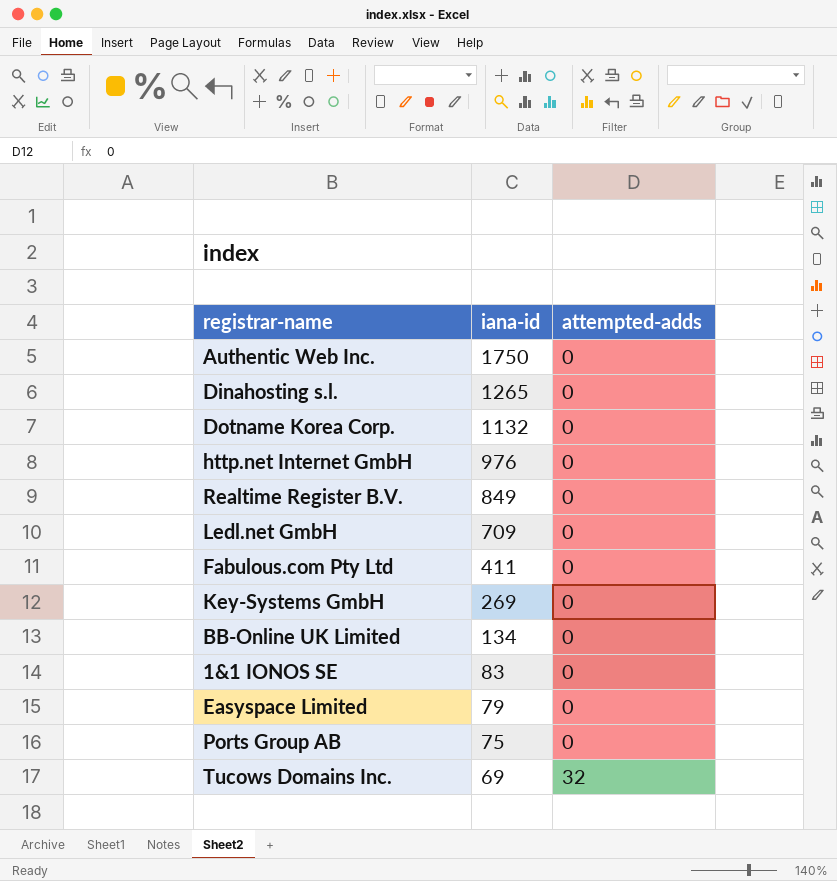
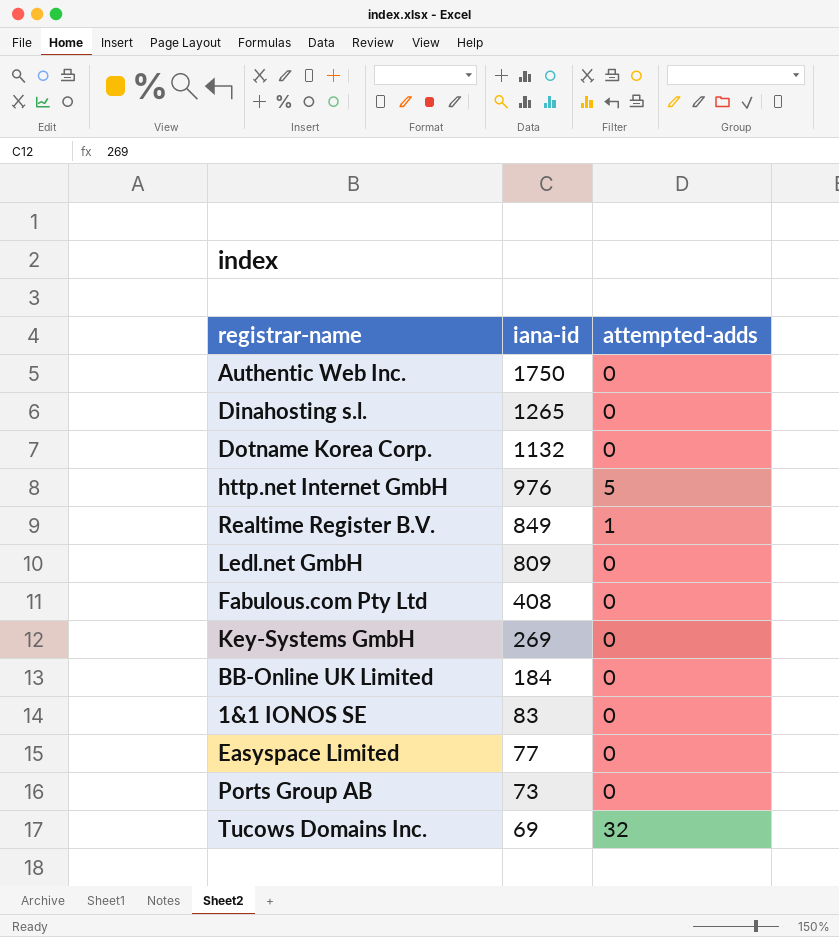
http.net Internet GmbH | attempted-adds: 0 -> 5
Realtime Register B.V. | attempted-adds: 0 -> 1
Ledl.net GmbH | iana-id: 709 -> 809
Fabulous.com Pty Ltd | iana-id: 411 -> 408
BB-Online UK Limited | iana-id: 134 -> 184
Easyspace Limited | iana-id: 79 -> 77
Ports Group AB | iana-id: 75 -> 73

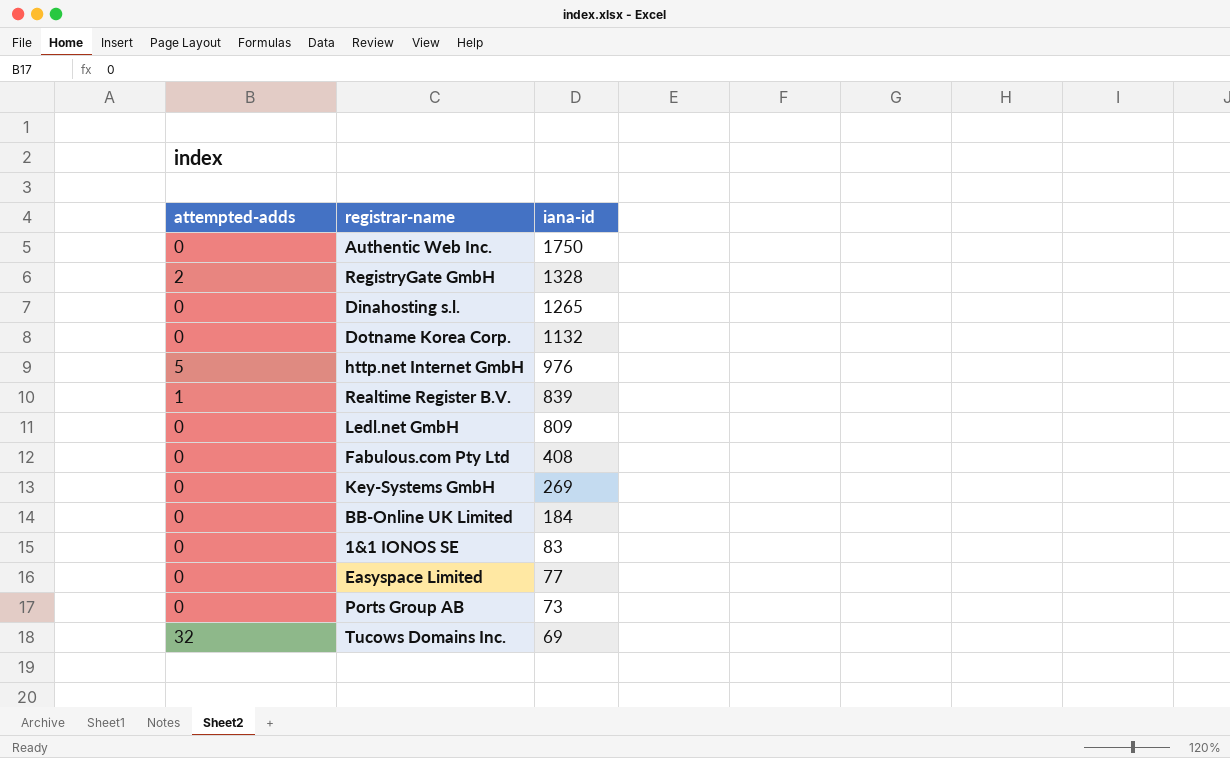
column attempted-adds | position: 3 -> 1
row RegistryGate GmbH: none -> 2 | 1328
Realtime Register B.V. | iana-id: 849 -> 839

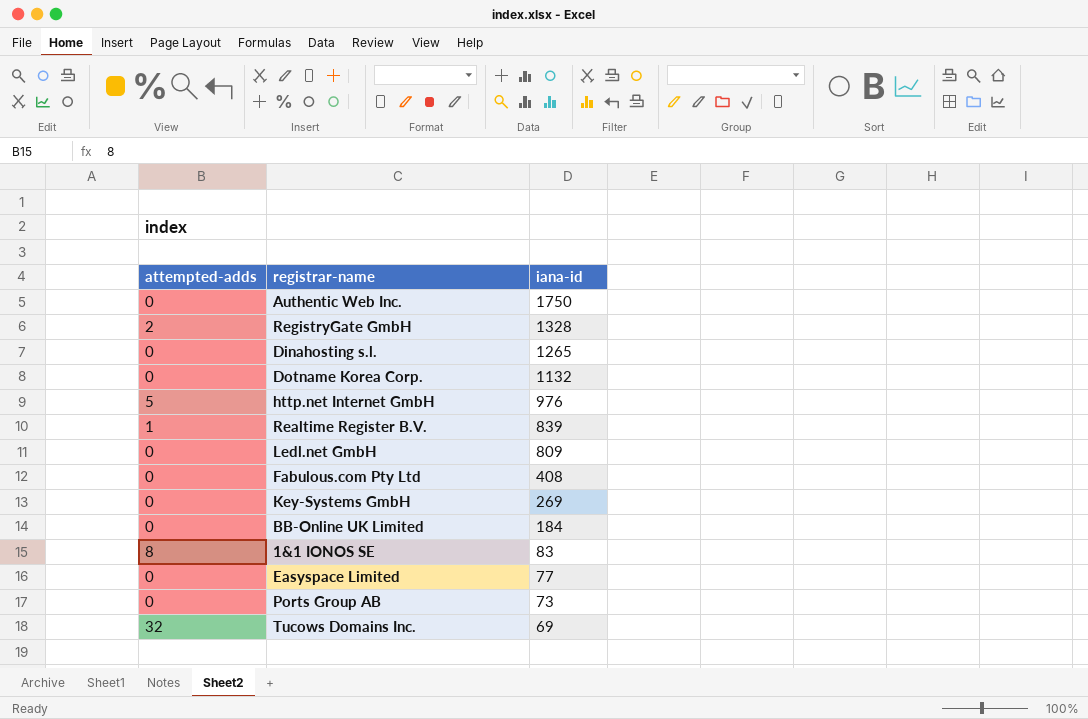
1&1 IONOS SE | attempted-adds: 0 -> 8

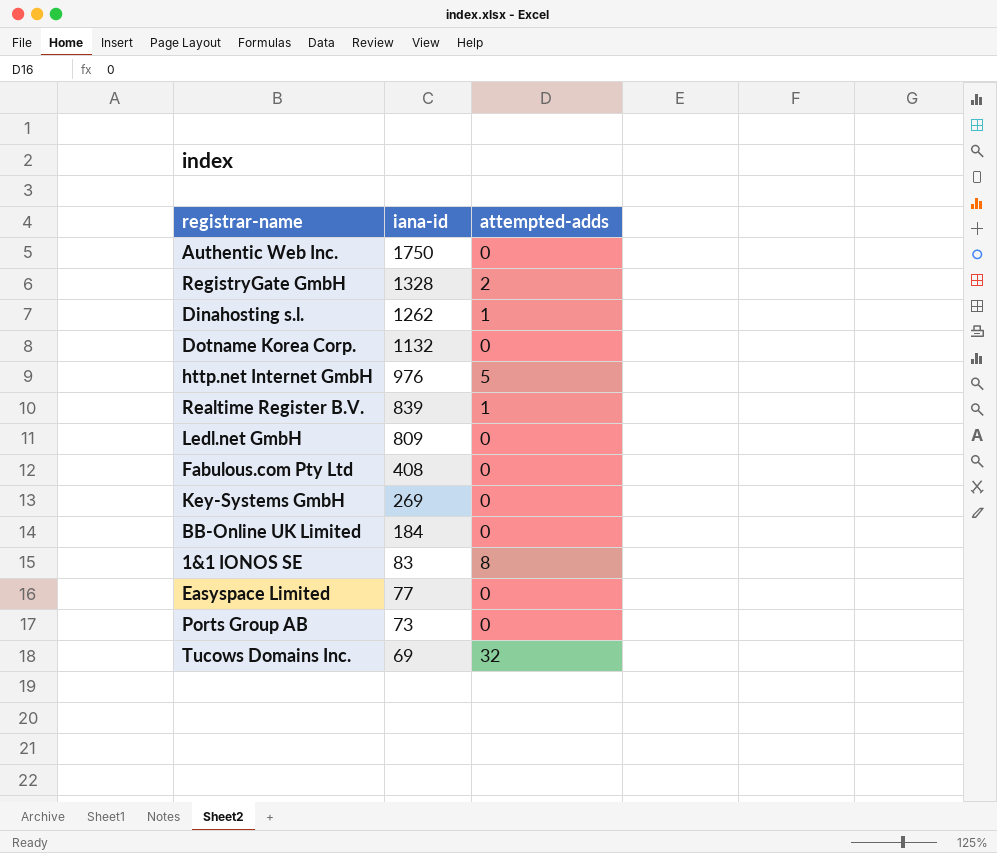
column attempted-adds | position: 1 -> 3
Dinahosting s.l. | iana-id: 1265 -> 1262
Dinahosting s.l. | attempted-adds: 0 -> 1

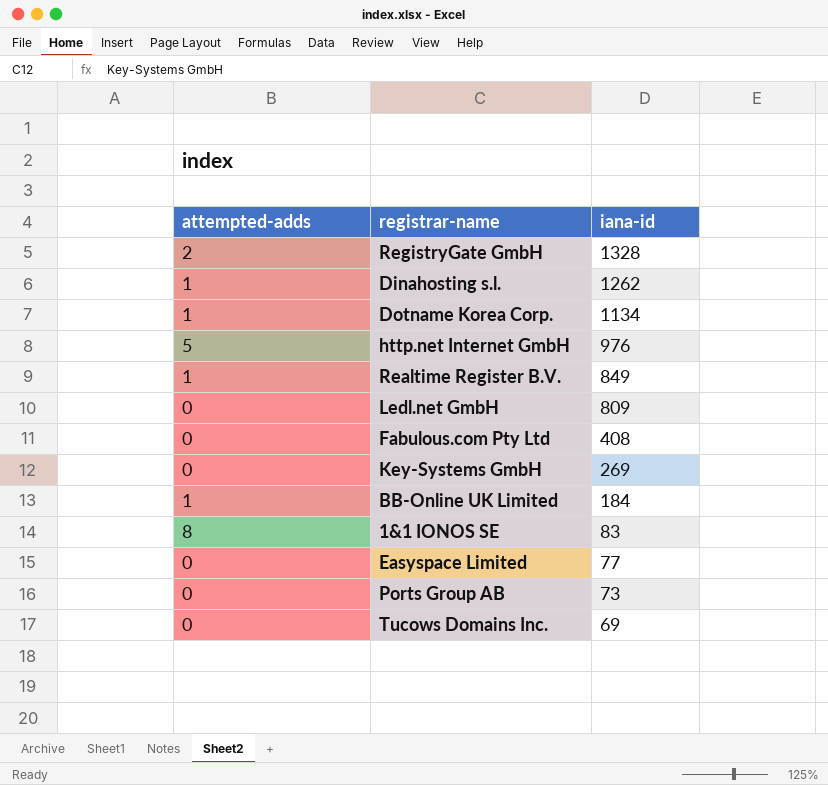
column attempted-adds | position: 3 -> 1
row Authentic Web Inc.: 1750 | 0 -> none
Dotname Korea Corp. | attempted-adds: 0 -> 1
Dotname Korea Corp. | iana-id: 1132 -> 1134
Realtime Register B.V. | iana-id: 839 -> 849
BB-Online UK Limited | attempted-adds: 0 -> 1
Tucows Domains Inc. | attempted-adds: 32 -> 0

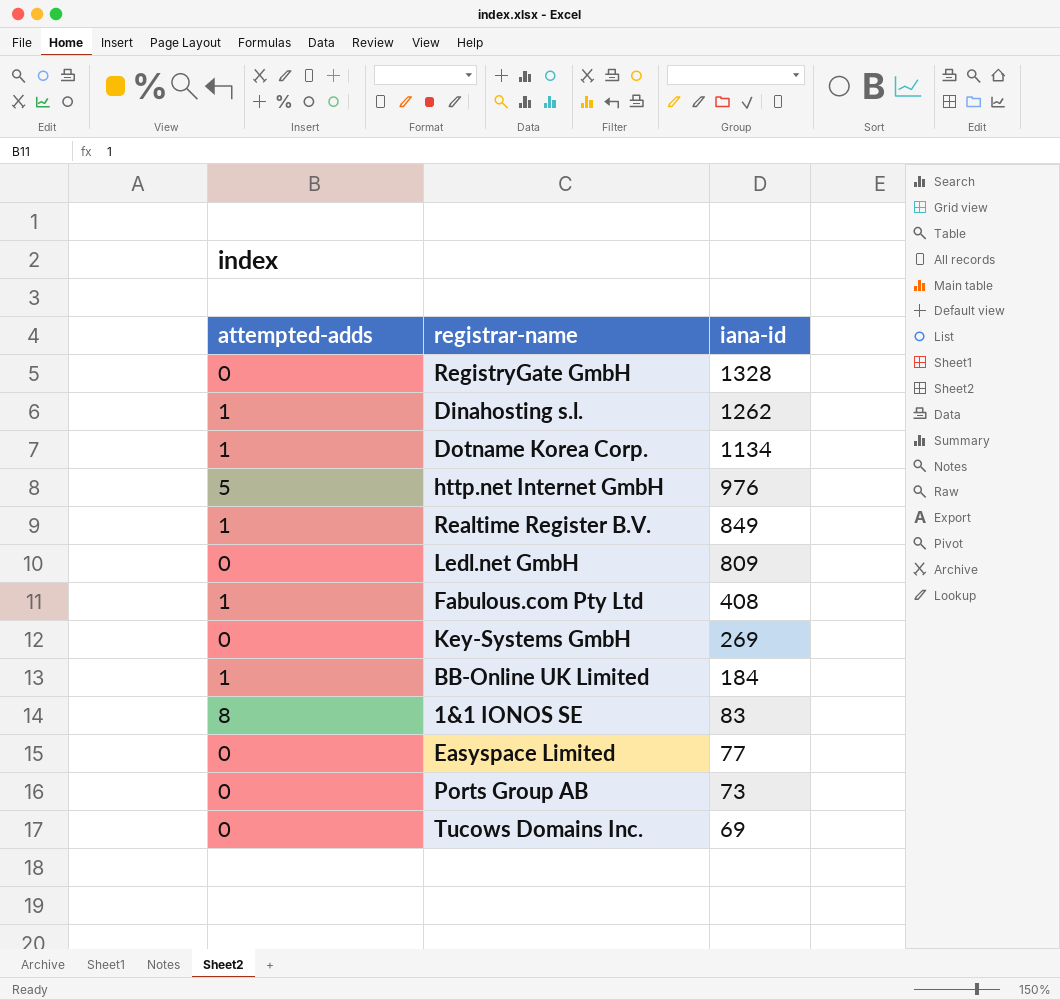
RegistryGate GmbH | attempted-adds: 2 -> 0
Fabulous.com Pty Ltd | attempted-adds: 0 -> 1

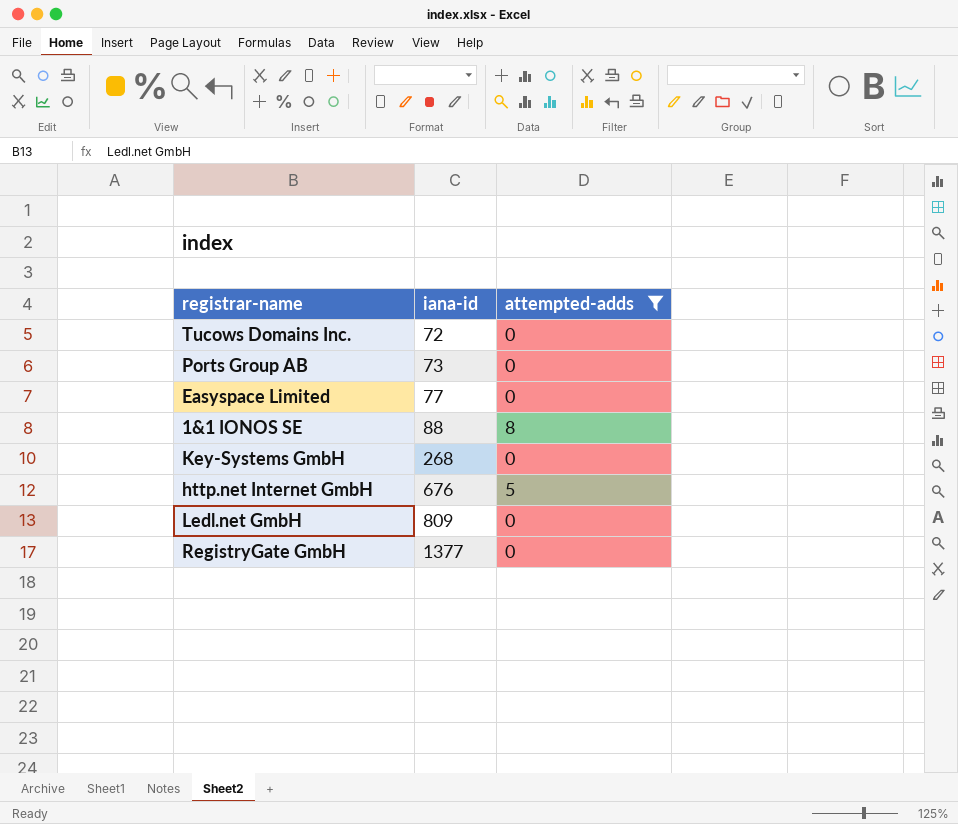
filter: none -> attempted-adds != 1
row order: iana-id descending -> iana-id ascending
column attempted-adds | position: 1 -> 3
Tucows Domains Inc. | iana-id: 69 -> 72
1&1 IONOS SE | iana-id: 83 -> 88
Key-Systems GmbH | iana-id: 269 -> 268
http.net Internet GmbH | iana-id: 976 -> 676
RegistryGate GmbH | iana-id: 1328 -> 1377

